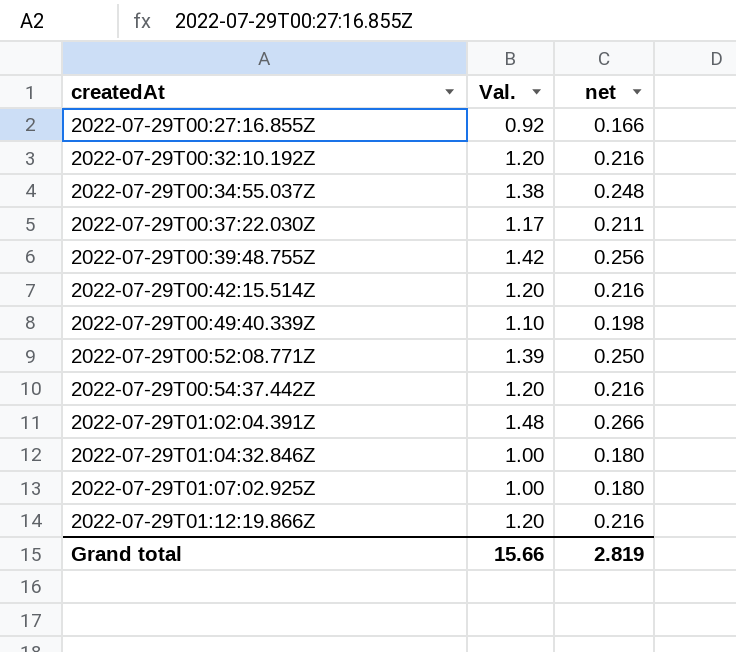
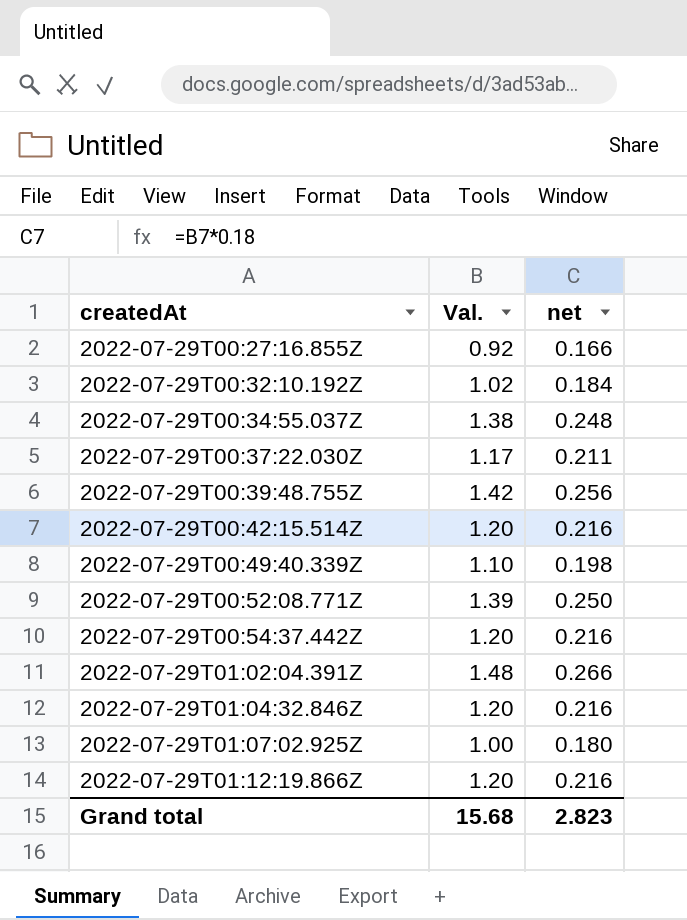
2022-07-29T00:32:10.192Z | Val.: 1.20 -> 1.02
2022-07-29T00:32:10.192Z | net: 0.216 -> 0.184
2022-07-29T01:04:32.846Z | Val.: 1.00 -> 1.20
2022-07-29T01:04:32.846Z | net: 0.180 -> 0.216
Grand total | Val.: 15.66 -> 15.68
Grand total | net: 2.819 -> 2.823

